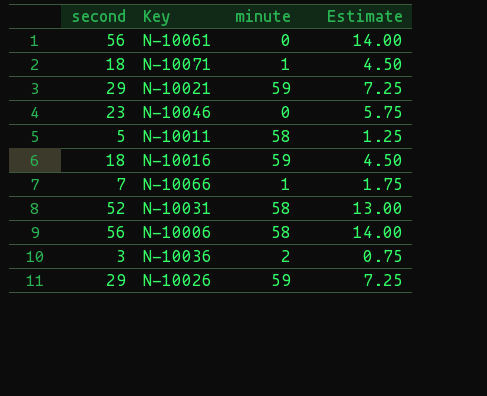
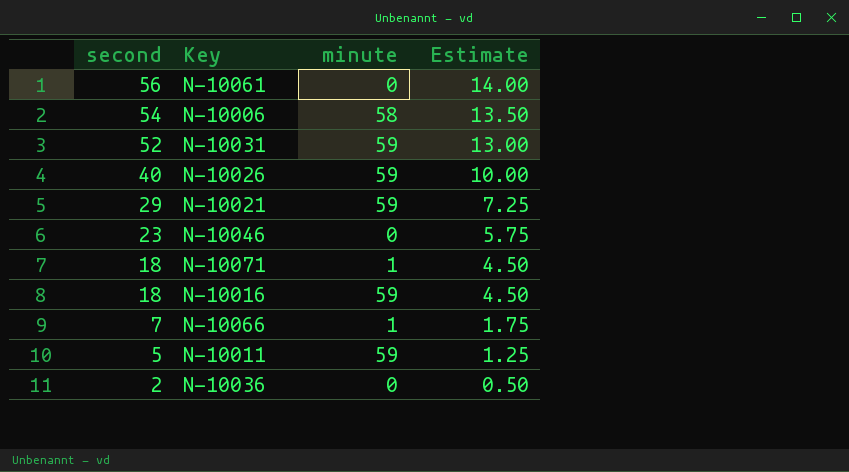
row order: none -> second descending
N-10006 | second: 56 -> 54
N-10006 | Estimate: 14.00 -> 13.50
N-10031 | minute: 58 -> 59
N-10026 | second: 29 -> 40
N-10026 | Estimate: 7.25 -> 10.00
N-10011 | minute: 58 -> 59
N-10036 | second: 3 -> 2
N-10036 | minute: 2 -> 0
N-10036 | Estimate: 0.75 -> 0.50

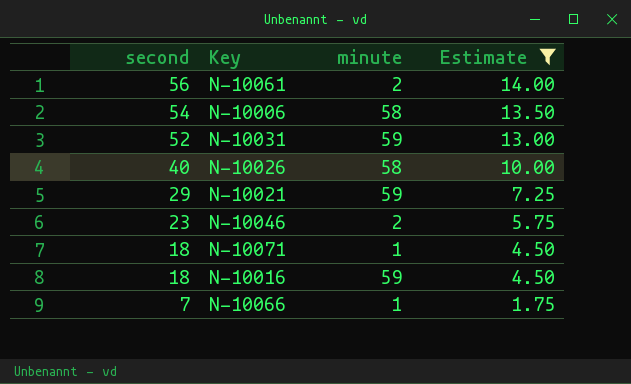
filter: none -> Estimate >= 1.75
N-10061 | minute: 0 -> 2
N-10026 | minute: 59 -> 58
N-10046 | minute: 0 -> 2

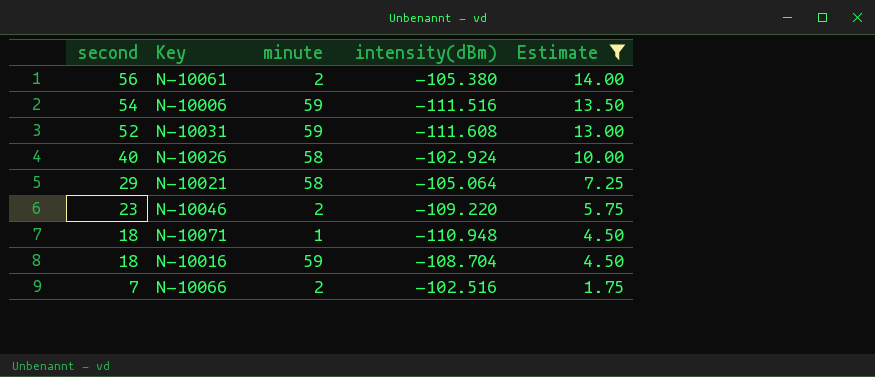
column intensity(dBm) | position: none -> 4
N-10006 | minute: 58 -> 59
N-10021 | minute: 59 -> 58
N-10066 | minute: 1 -> 2

